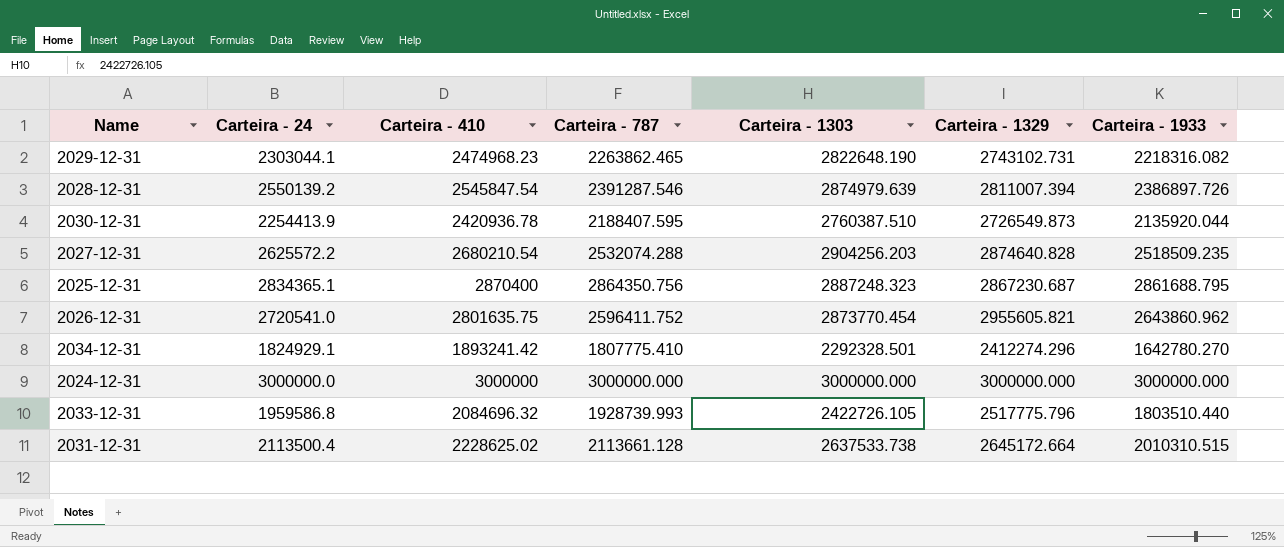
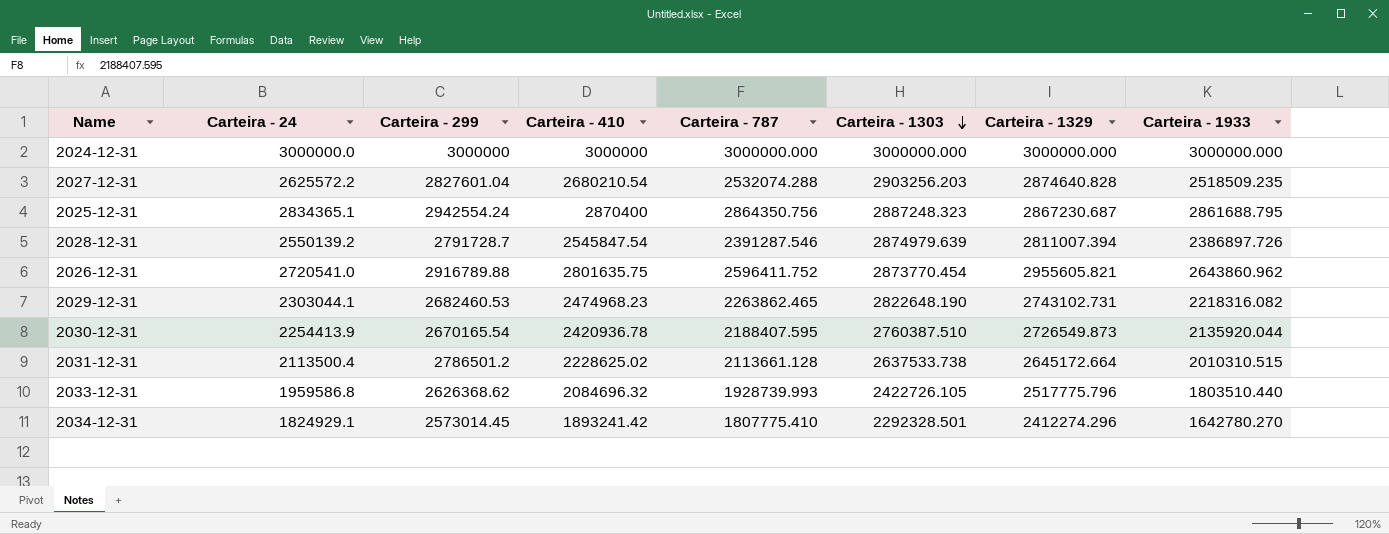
row order: none -> Carteira - 1303 descending
column Carteira - 299 | position: none -> 3
2027-12-31 | Carteira - 1303: 2904256.203 -> 2903256.203

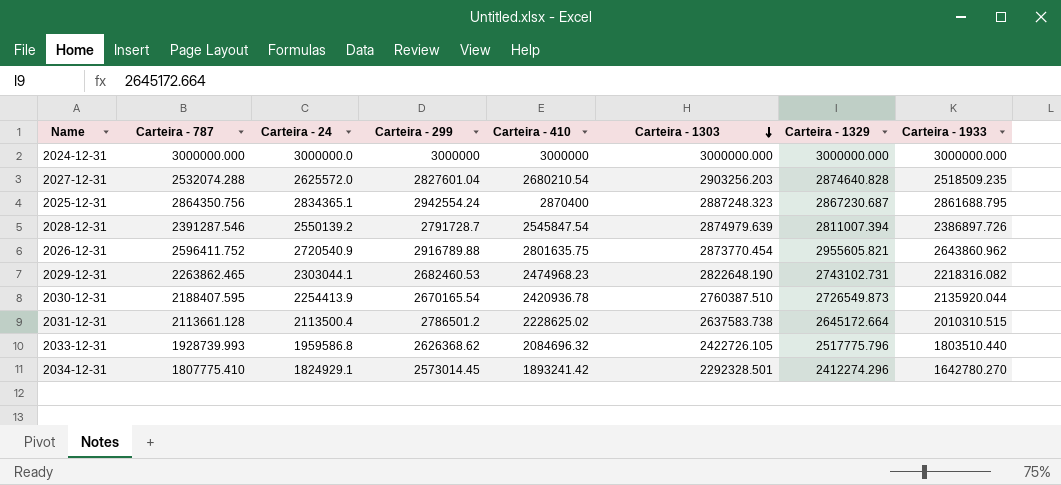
column Carteira - 787 | position: 5 -> 2
2027-12-31 | Carteira - 24: 2625572.2 -> 2625572.0
2026-12-31 | Carteira - 24: 2720541.0 -> 2720540.9
2031-12-31 | Carteira - 1303: 2637533.738 -> 2637583.738

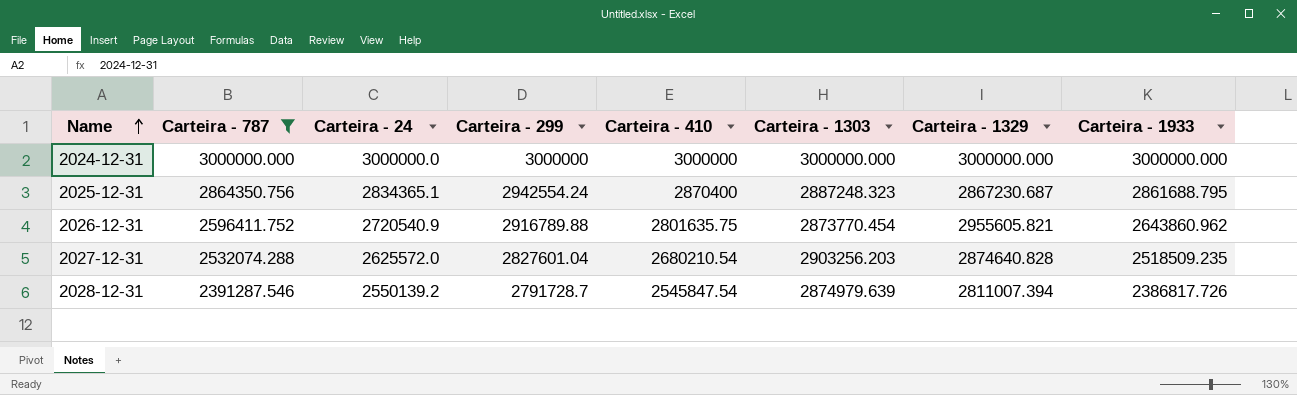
filter: none -> Carteira - 787 >= 2391287.546
row order: Carteira - 1303 descending -> Name ascending
2028-12-31 | Carteira - 1933: 2386897.726 -> 2386817.726

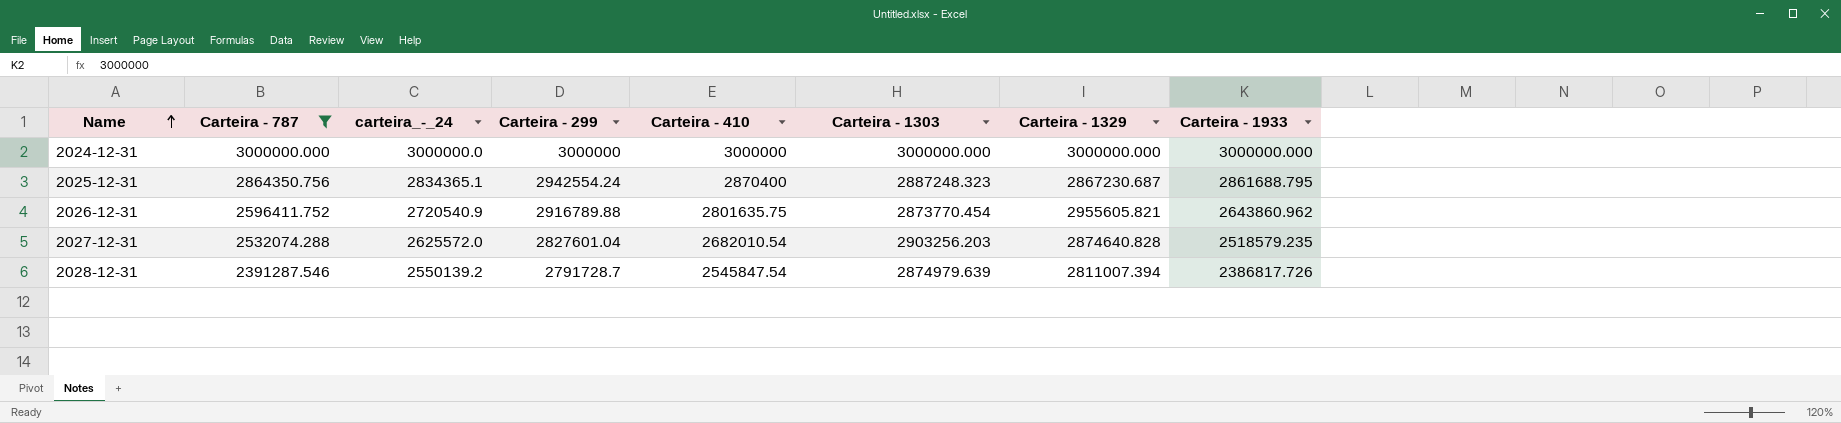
column name: Carteira - 24 -> carteira_-_24
2027-12-31 | Carteira - 410: 2680210.54 -> 2682010.54
2027-12-31 | Carteira - 1933: 2518509.235 -> 2518579.235

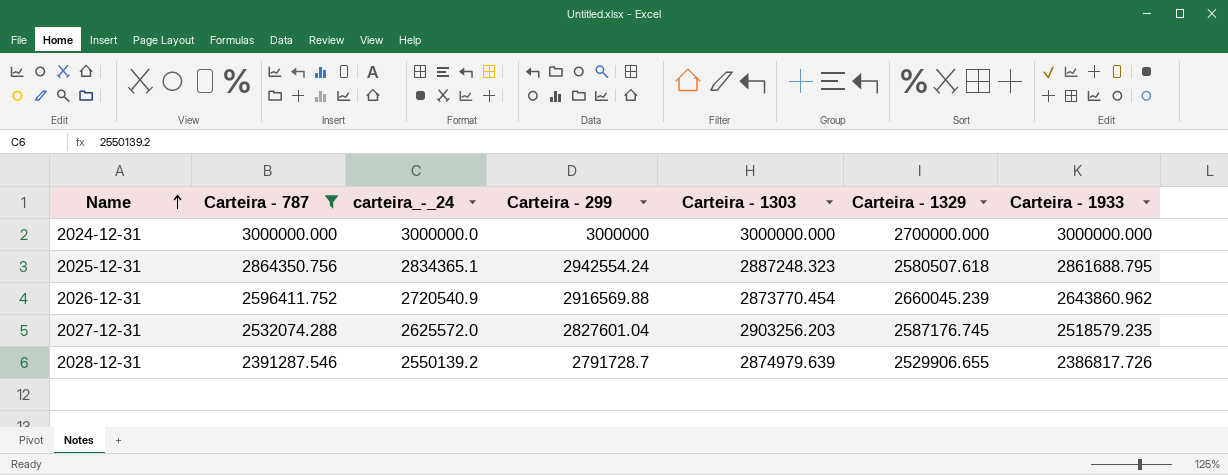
column Carteira - 410 | position: 5 -> none
2024-12-31 | Carteira - 1329: 3000000.000 -> 2700000.000
2025-12-31 | Carteira - 1329: 2867230.687 -> 2580507.618
2026-12-31 | Carteira - 299: 2916789.88 -> 2916569.88
2026-12-31 | Carteira - 1329: 2955605.821 -> 2660045.239
2027-12-31 | Carteira - 1329: 2874640.828 -> 2587176.745
2028-12-31 | Carteira - 1329: 2811007.394 -> 2529906.655

